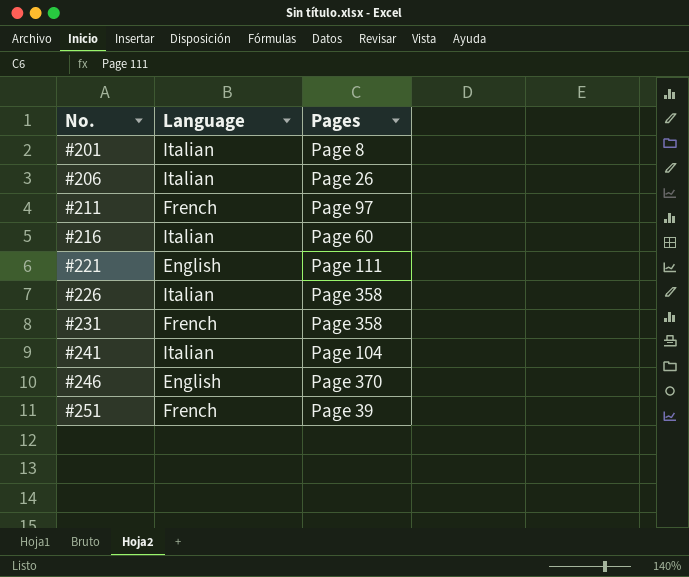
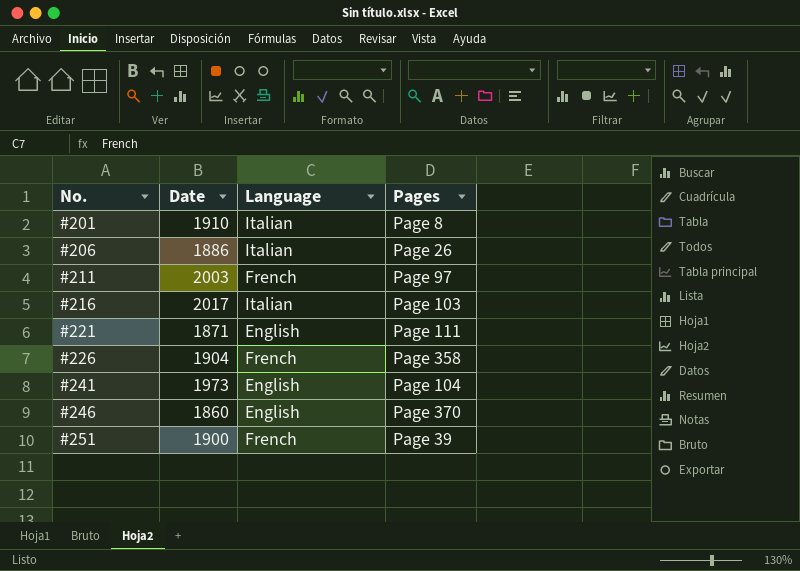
column Date | position: none -> 2
row #231: French | Page 358 -> none
#216 | Pages: Page 60 -> Page 103
#226 | Language: Italian -> French
#241 | Language: Italian -> English

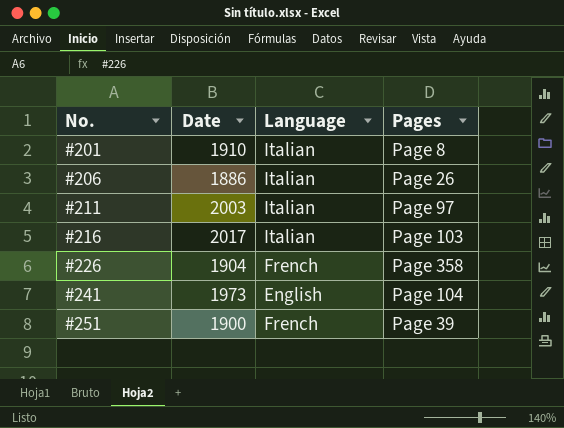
row #221: 1871 | English | Page 111 -> none
row #246: 1860 | English | Page 370 -> none
#211 | Language: French -> Italian

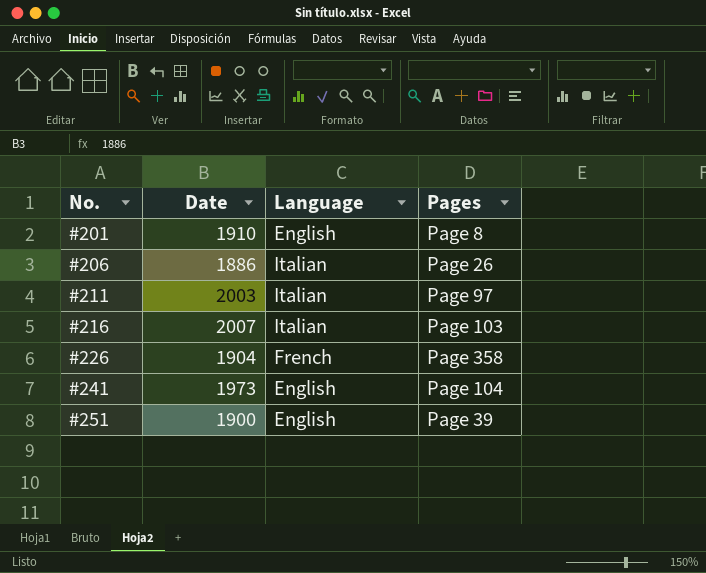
#201 | Language: Italian -> English
#216 | Date: 2017 -> 2007
#251 | Language: French -> English

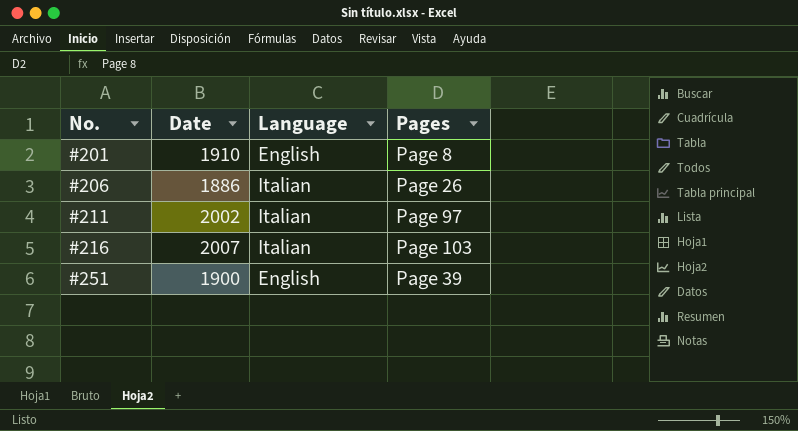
row #226: 1904 | French | Page 358 -> none
row #241: 1973 | English | Page 104 -> none
#211 | Date: 2003 -> 2002

